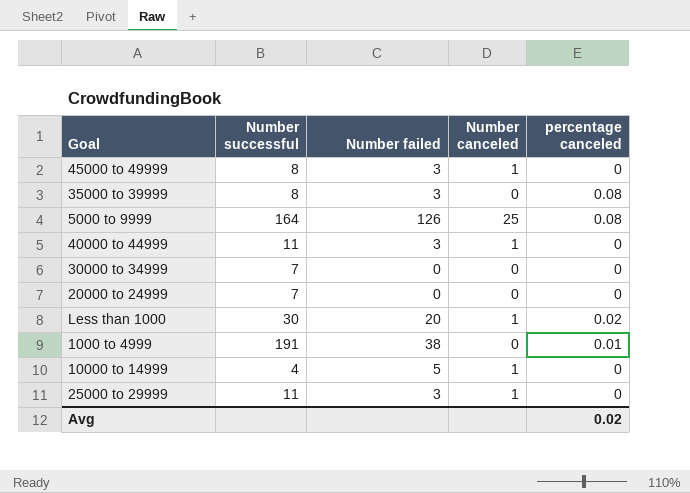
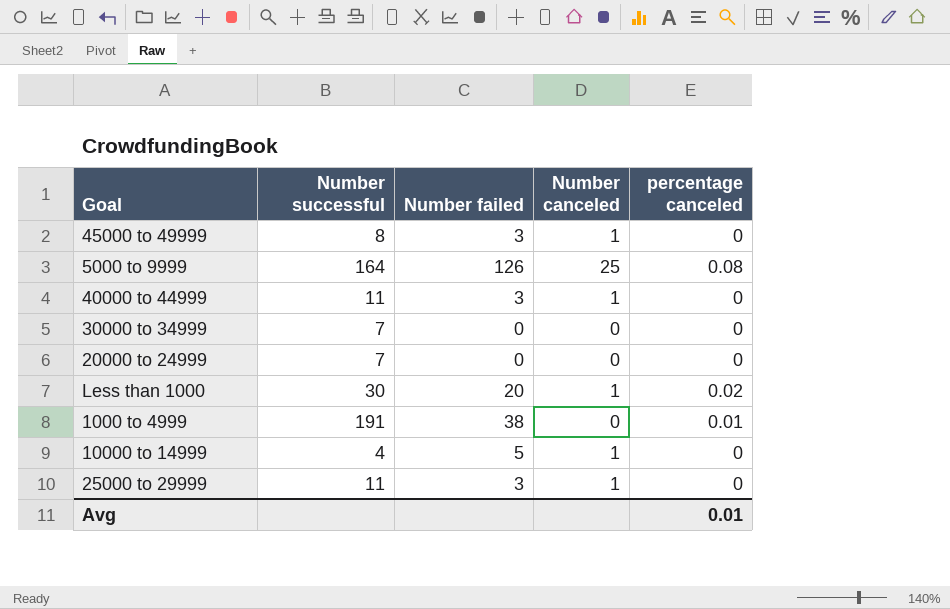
row 35000 to 39999: 8 | 3 | 0 | 0.08 -> none
Avg | percentage canceled: 0.02 -> 0.01

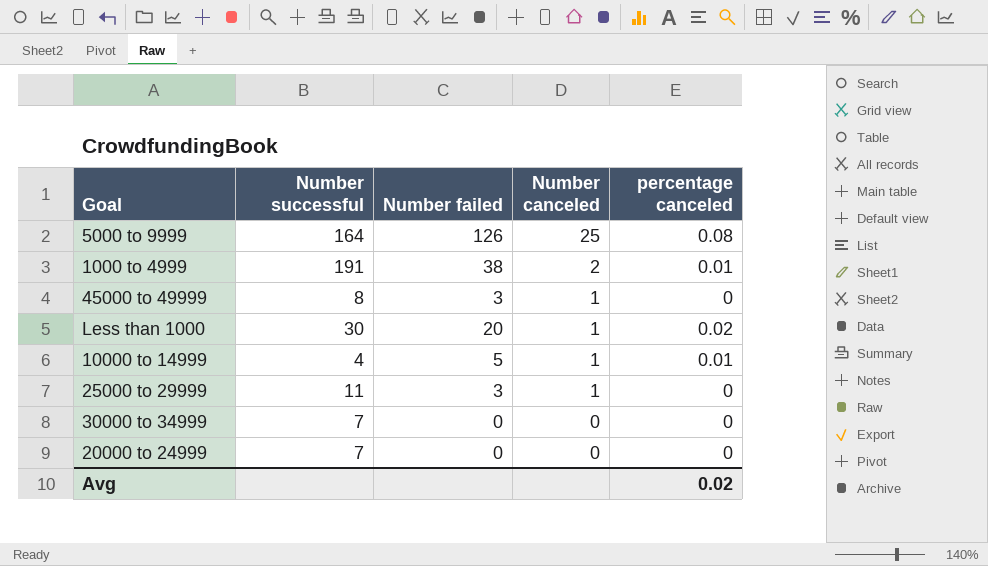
row order: none -> Number canceled descending
row 40000 to 44999: 11 | 3 | 1 | 0 -> none
1000 to 4999 | Number canceled: 0 -> 2
10000 to 14999 | percentage canceled: 0 -> 0.01
Avg | percentage canceled: 0.01 -> 0.02

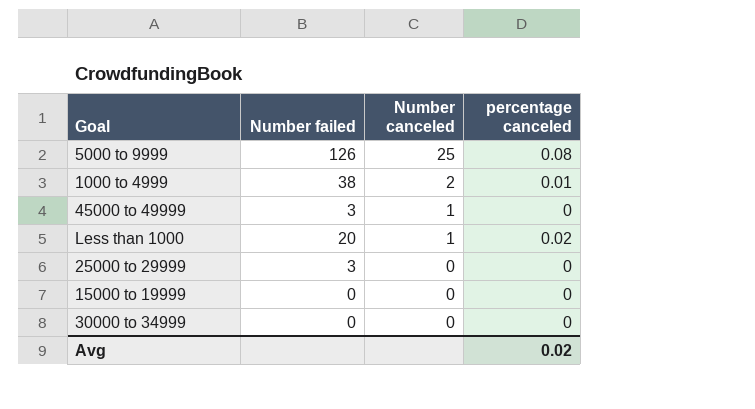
column Number successful | position: 2 -> none
row 10000 to 14999: 4 | 5 | 1 | 0.01 -> none
row 20000 to 24999: 7 | 0 | 0 | 0 -> none
25000 to 29999 | Number canceled: 1 -> 0
row 15000 to 19999: none -> 0 | 0 | 0

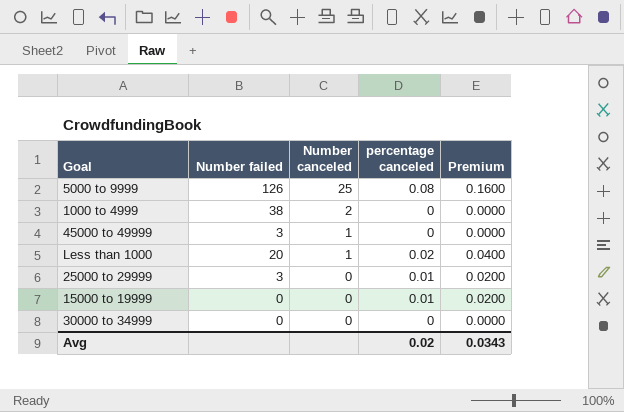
column Premium | formula: none -> [percentage canceled] * 2
1000 to 4999 | percentage canceled: 0.01 -> 0
25000 to 29999 | percentage canceled: 0 -> 0.01
15000 to 19999 | percentage canceled: 0 -> 0.01

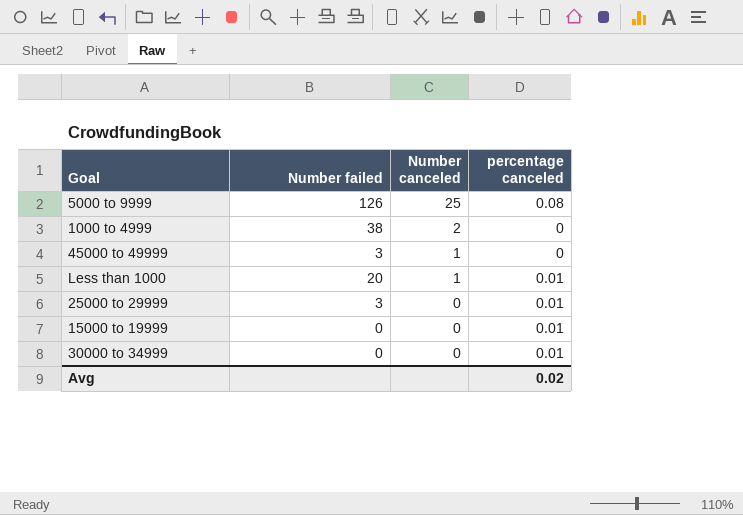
column Premium | formula: [percentage canceled] * 2 -> none
Less than 1000 | percentage canceled: 0.02 -> 0.01
30000 to 34999 | percentage canceled: 0 -> 0.01

